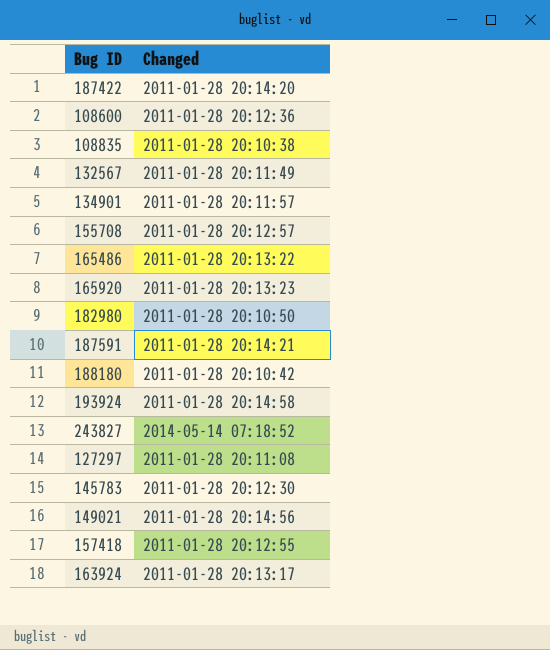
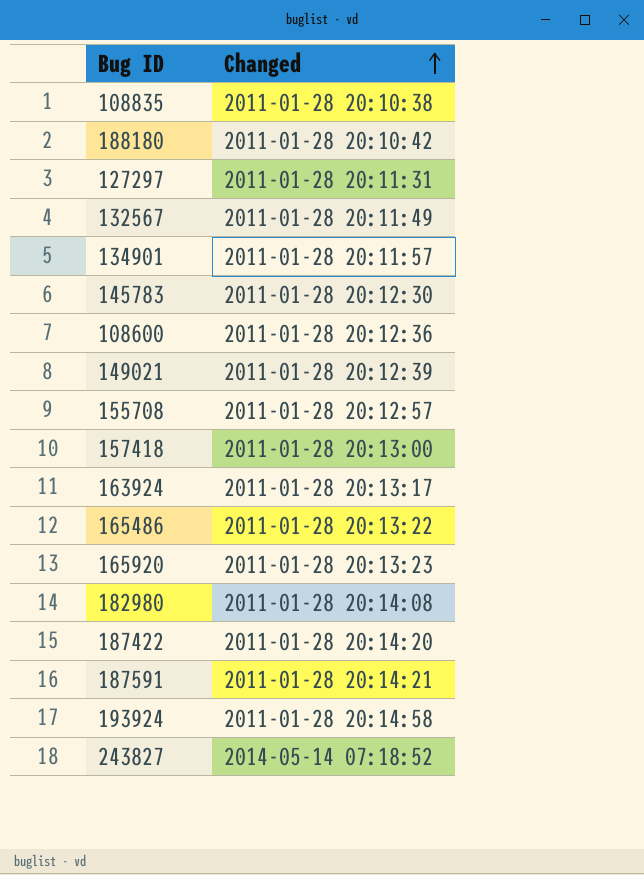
row order: none -> Changed ascending
127297 | Changed: 2011-01-28 20:11:08 -> 2011-01-28 20:11:31
149021 | Changed: 2011-01-28 20:14:56 -> 2011-01-28 20:12:39
157418 | Changed: 2011-01-28 20:12:55 -> 2011-01-28 20:13:00
182980 | Changed: 2011-01-28 20:10:50 -> 2011-01-28 20:14:08

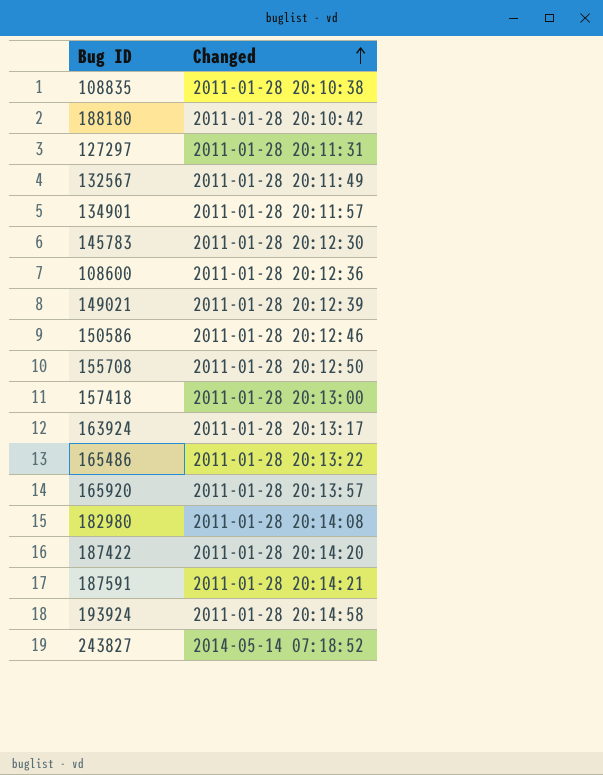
row 150586: none -> 2011-01-28 20:12:46
155708 | Changed: 2011-01-28 20:12:57 -> 2011-01-28 20:12:50
165920 | Changed: 2011-01-28 20:13:23 -> 2011-01-28 20:13:57

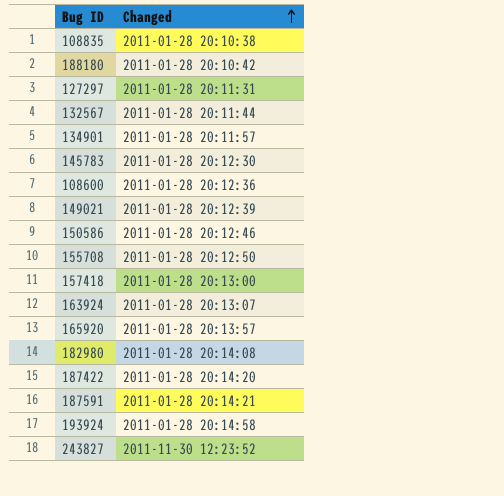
row 165486: 2011-01-28 20:13:22 -> none
132567 | Changed: 2011-01-28 20:11:49 -> 2011-01-28 20:11:44
163924 | Changed: 2011-01-28 20:13:17 -> 2011-01-28 20:13:07
243827 | Changed: 2014-05-14 07:18:52 -> 2011-11-30 12:23:52

